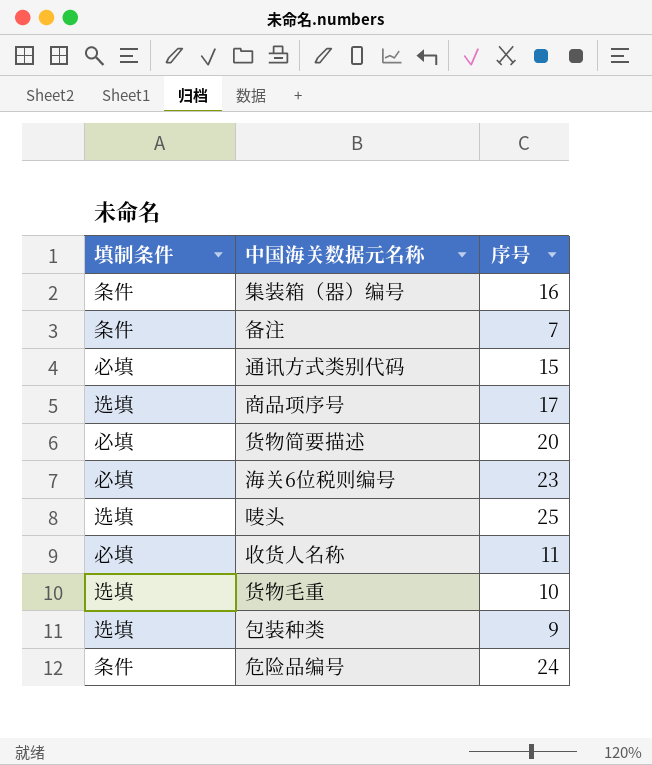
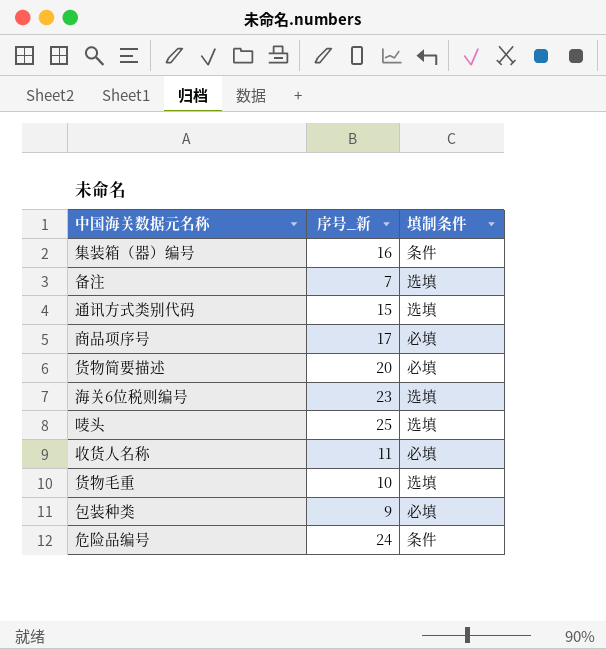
column name: 序号 -> 序号_新
column 填制条件 | position: 1 -> 3
备注 | 填制条件: 条件 -> 选填
通讯方式类别代码 | 填制条件: 必填 -> 选填
商品项序号 | 填制条件: 选填 -> 必填
海关6位税则编号 | 填制条件: 必填 -> 选填
包装种类 | 填制条件: 选填 -> 必填

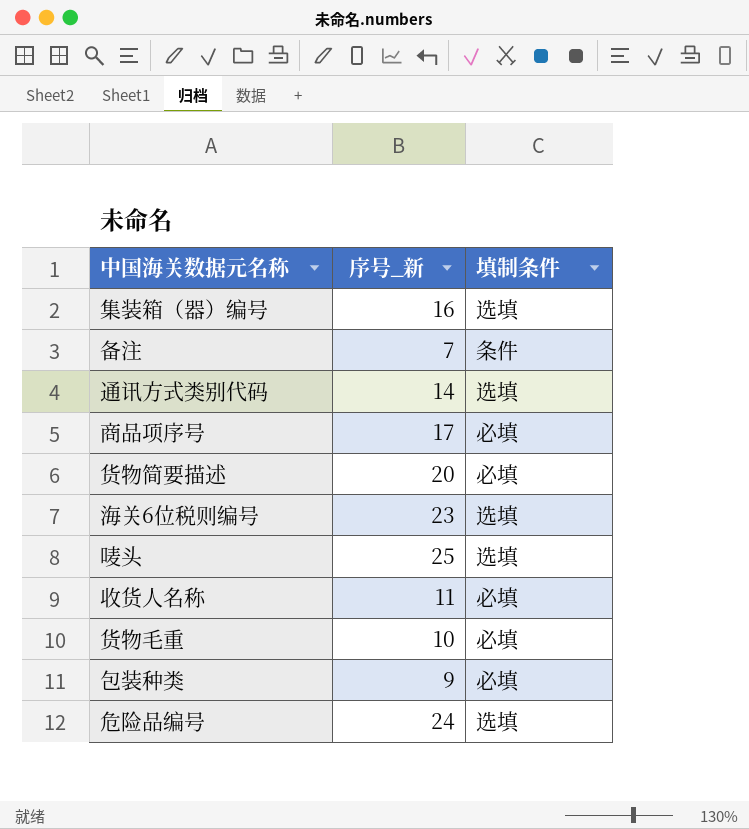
集装箱（器）编号 | 填制条件: 条件 -> 选填
备注 | 填制条件: 选填 -> 条件
通讯方式类别代码 | 序号_新: 15 -> 14
货物毛重 | 填制条件: 选填 -> 必填
危险品编号 | 填制条件: 条件 -> 选填

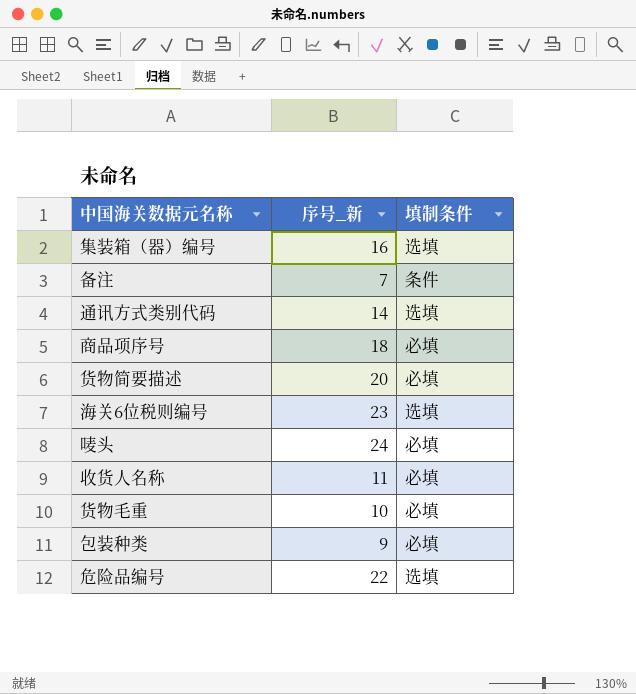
商品项序号 | 序号_新: 17 -> 18
唛头 | 序号_新: 25 -> 24
唛头 | 填制条件: 选填 -> 必填
危险品编号 | 序号_新: 24 -> 22

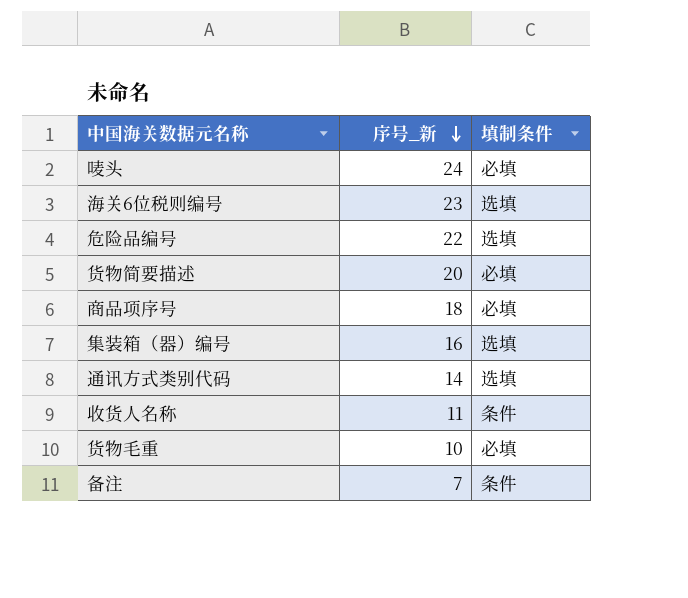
row order: none -> 序号_新 descending
row 包装种类: 9 | 必填 -> none
收货人名称 | 填制条件: 必填 -> 条件

